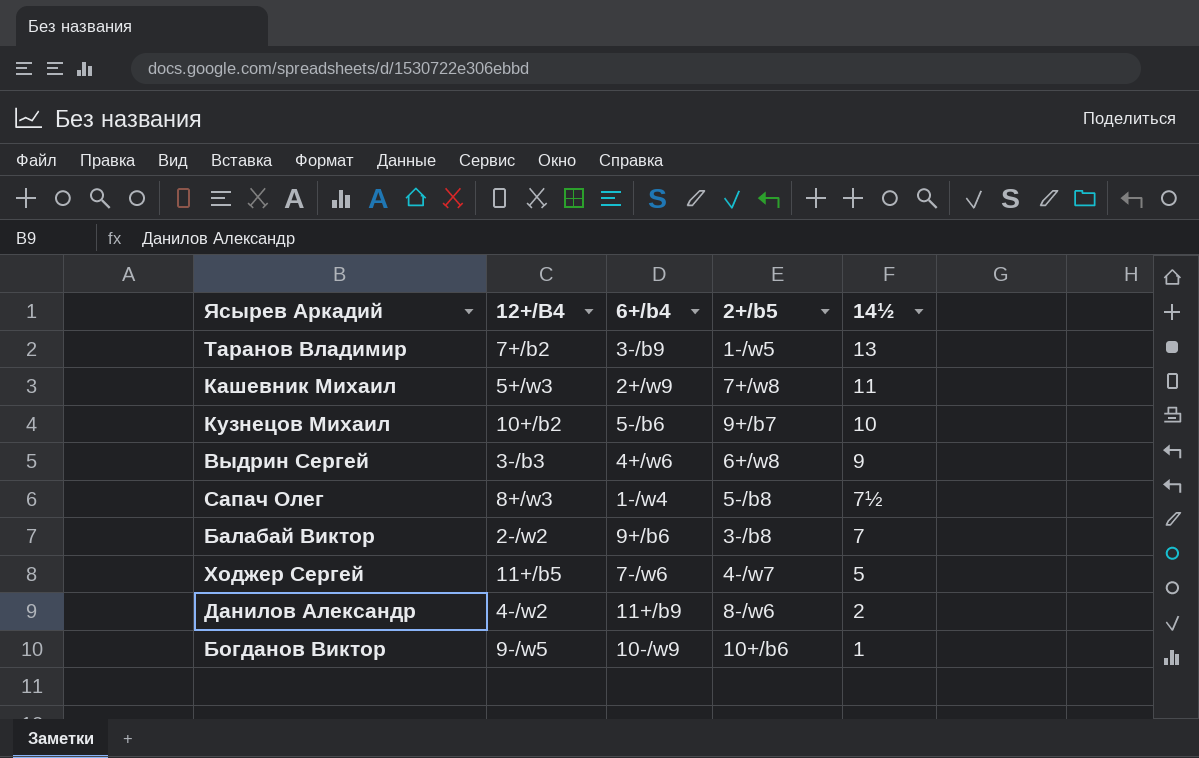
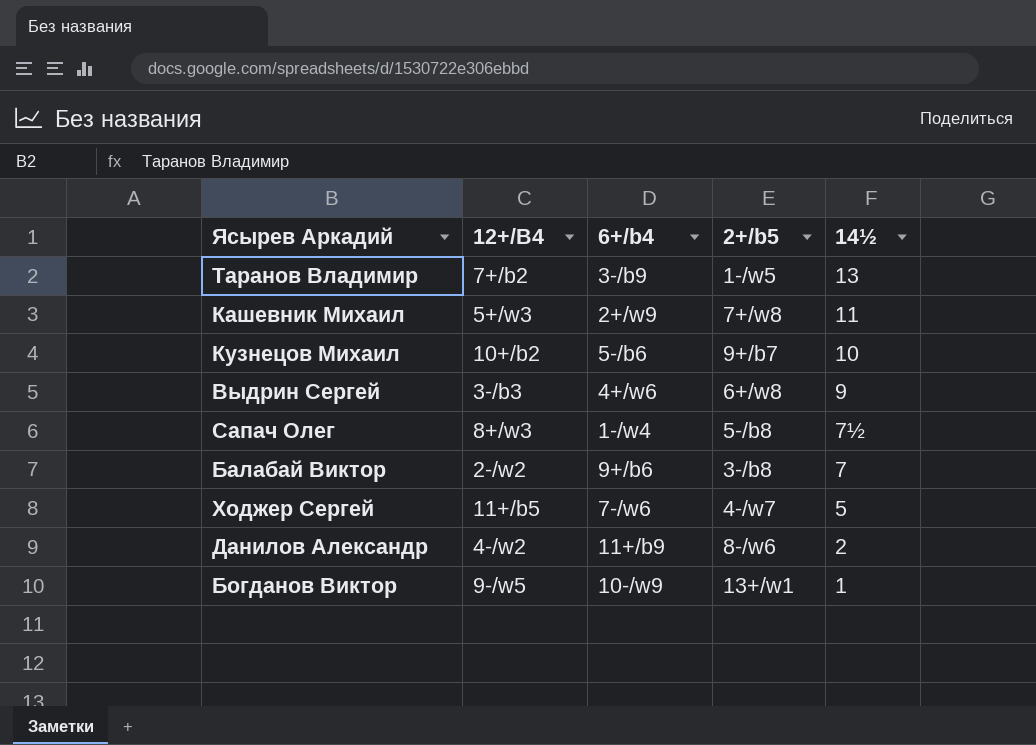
Богданов Виктор | 2+/b5: 10+/b6 -> 13+/w1

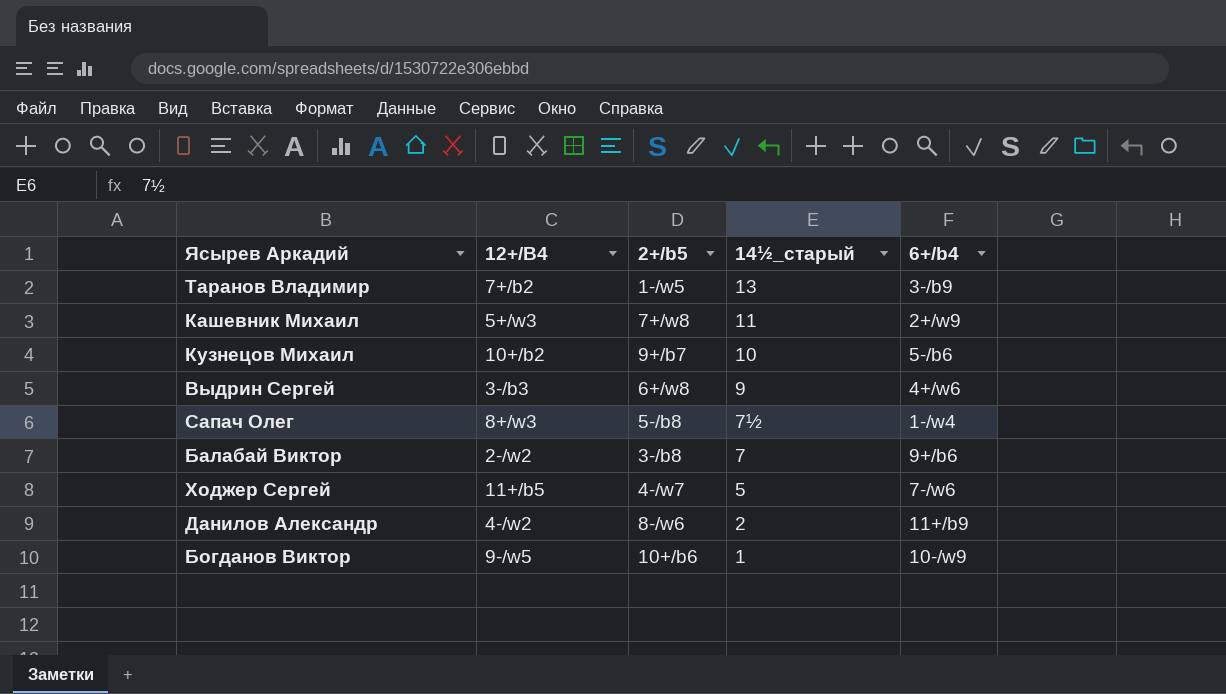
column name: 14½ -> 14½_старый
column 6+/b4 | position: 3 -> 5
Богданов Виктор | 2+/b5: 13+/w1 -> 10+/b6

